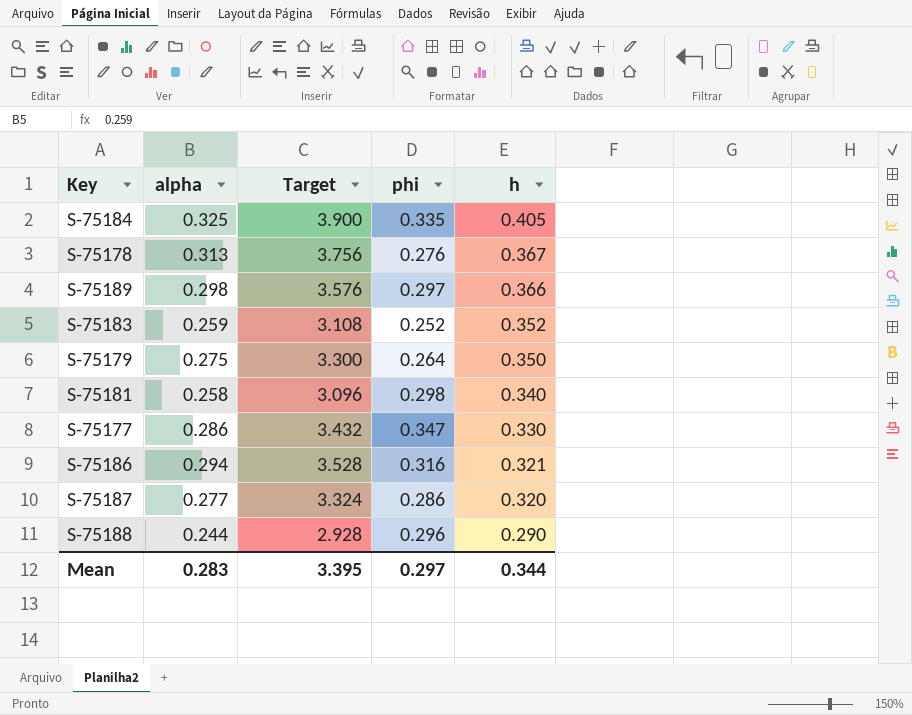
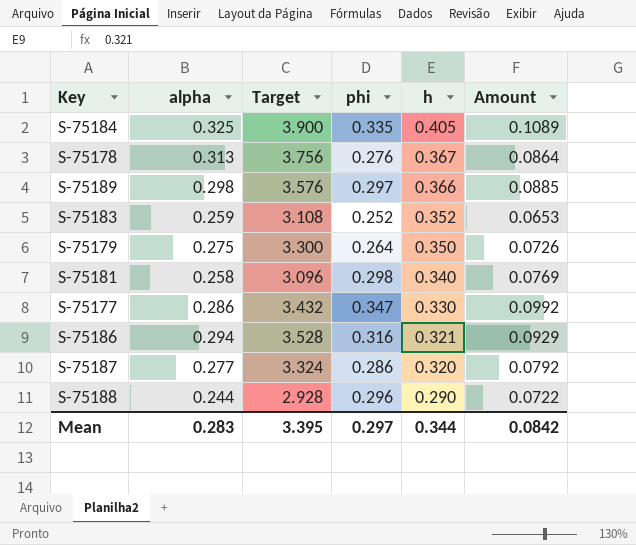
column Amount | formula: none -> [alpha] * [phi]

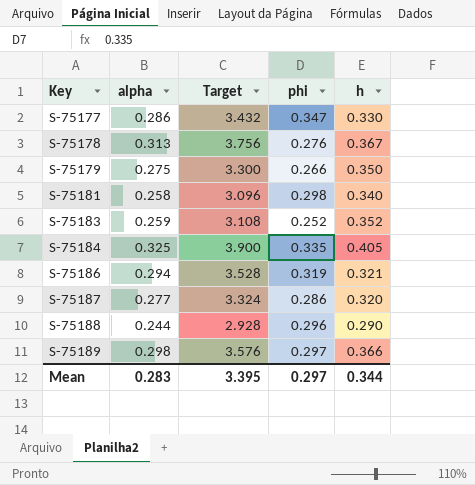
row order: h descending -> Key ascending
column Amount | formula: [alpha] * [phi] -> none
S-75179 | phi: 0.264 -> 0.266
S-75186 | phi: 0.316 -> 0.319

